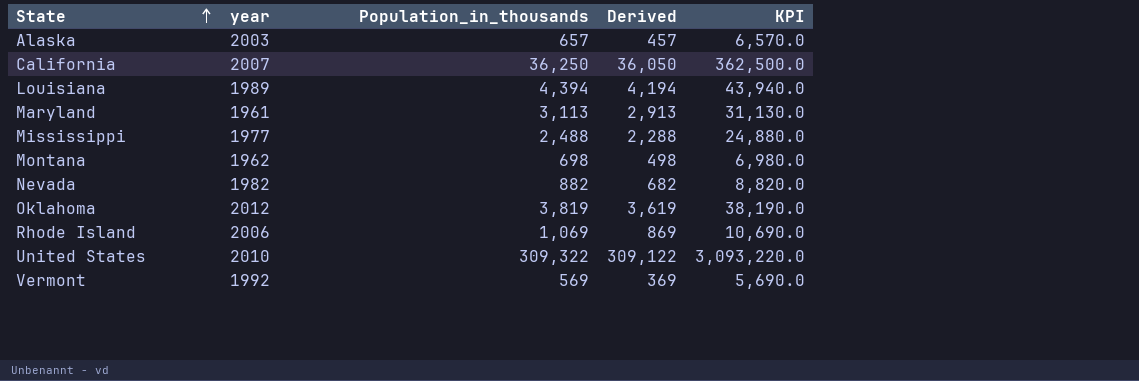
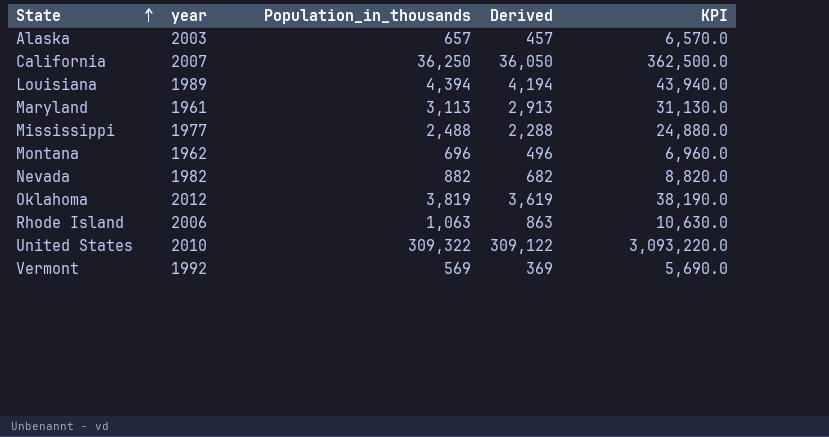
Montana | Population_in_thousands: 698 -> 696
Montana | Derived: 498 -> 496
Montana | KPI: 6,980.0 -> 6,960.0
Rhode Island | Population_in_thousands: 1,069 -> 1,063
Rhode Island | Derived: 869 -> 863
Rhode Island | KPI: 10,690.0 -> 10,630.0

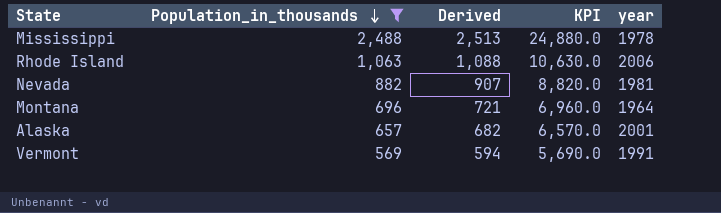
filter: none -> Population_in_thousands <= 2,488
row order: State ascending -> Population_in_thousands descending
column Derived | formula: [Population_in_thousands] - 200 -> [Population_in_thousands] + 25
column year | position: 2 -> 5
Mississippi | year: 1977 -> 1978
Nevada | year: 1982 -> 1981
Montana | year: 1962 -> 1964
Alaska | year: 2003 -> 2001
Vermont | year: 1992 -> 1991

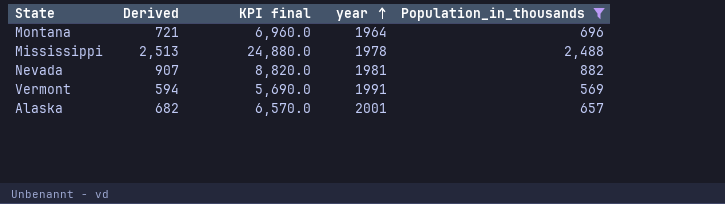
row order: Population_in_thousands descending -> year ascending
column name: KPI -> KPI final
column Population_in_thousands | position: 2 -> 5
row Rhode Island: 1,063 | 1,088 | 10,630.0 | 2006 -> none

